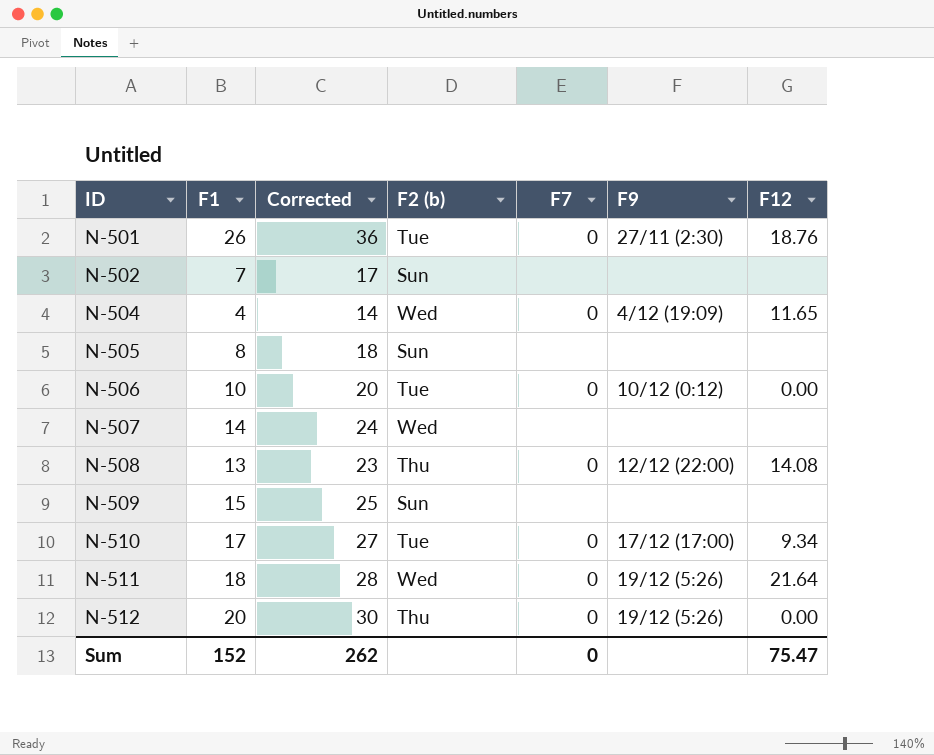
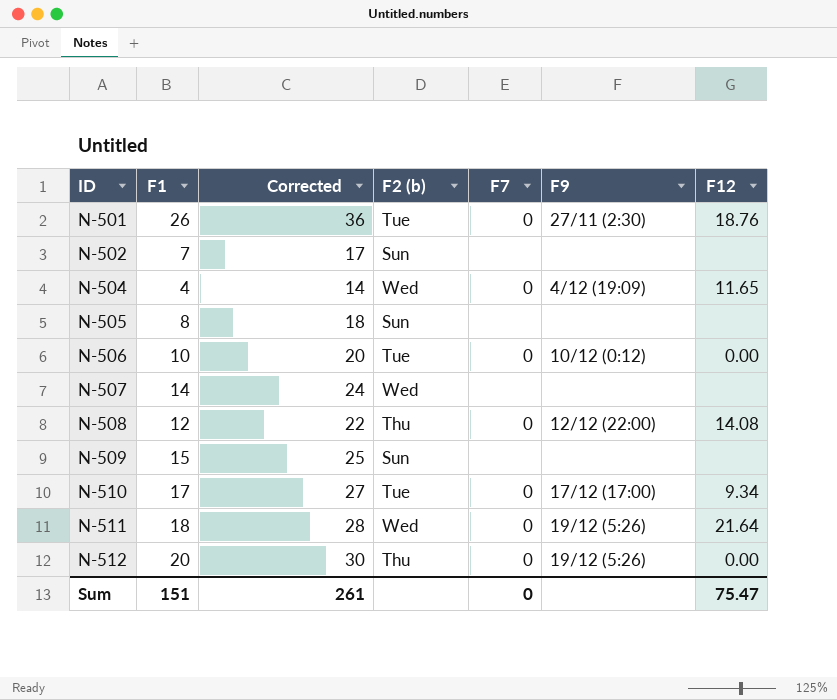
N-508 | F1: 13 -> 12
N-508 | Corrected: 23 -> 22
Sum | F1: 152 -> 151
Sum | Corrected: 262 -> 261

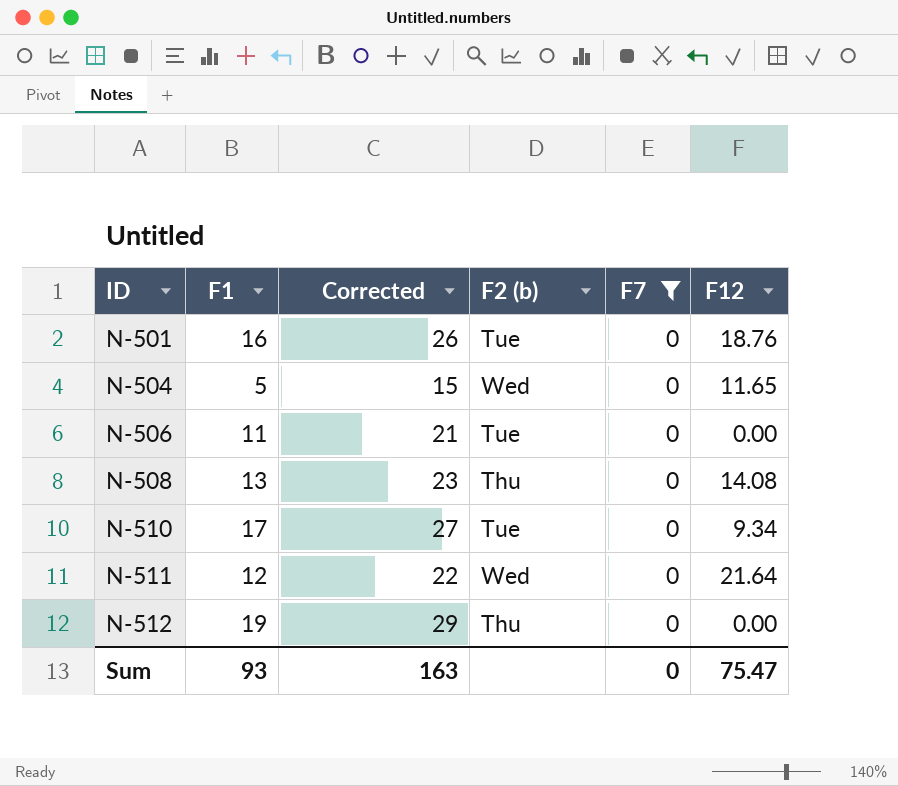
filter: none -> F7 = 0
column F9 | position: 6 -> none
N-501 | F1: 26 -> 16
N-501 | Corrected: 36 -> 26
N-504 | F1: 4 -> 5
N-504 | Corrected: 14 -> 15
N-506 | F1: 10 -> 11
N-506 | Corrected: 20 -> 21
N-508 | F1: 12 -> 13
N-508 | Corrected: 22 -> 23
N-511 | F1: 18 -> 12
N-511 | Corrected: 28 -> 22
N-512 | F1: 20 -> 19
N-512 | Corrected: 30 -> 29
Sum | F1: 151 -> 93
Sum | Corrected: 261 -> 163

